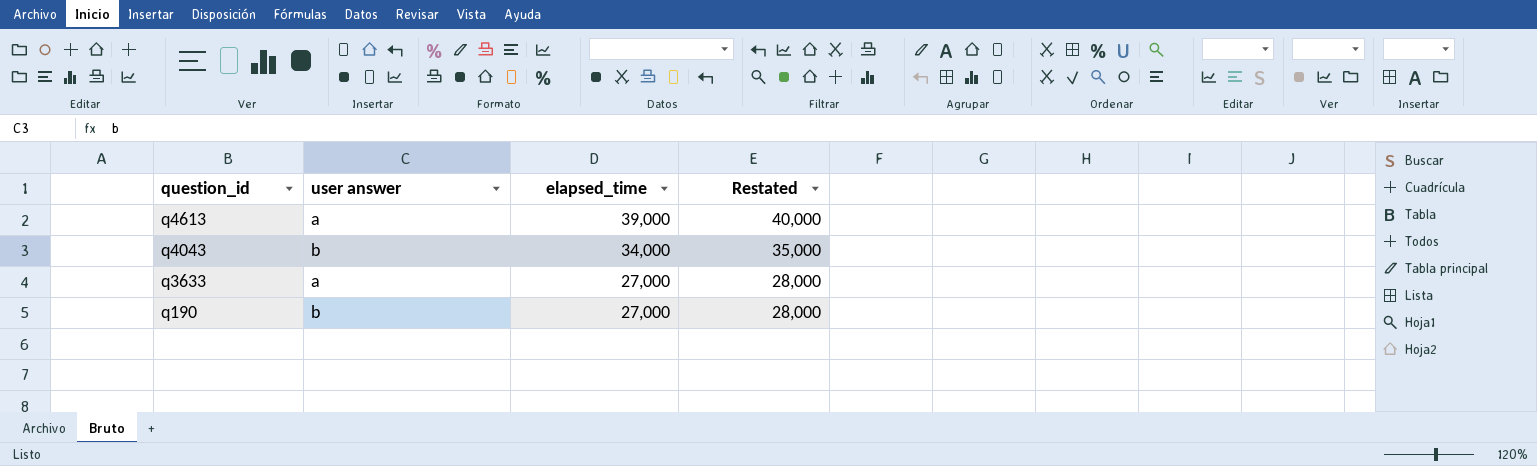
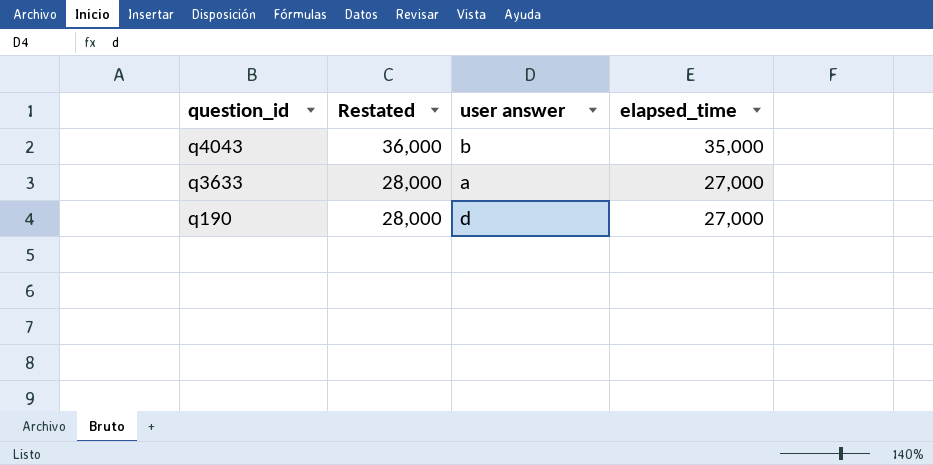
column Restated | position: 4 -> 2
row q4613: a | 39,000 | 40,000 -> none
q4043 | Restated: 35,000 -> 36,000
q4043 | elapsed_time: 34,000 -> 35,000
q190 | user answer: b -> d

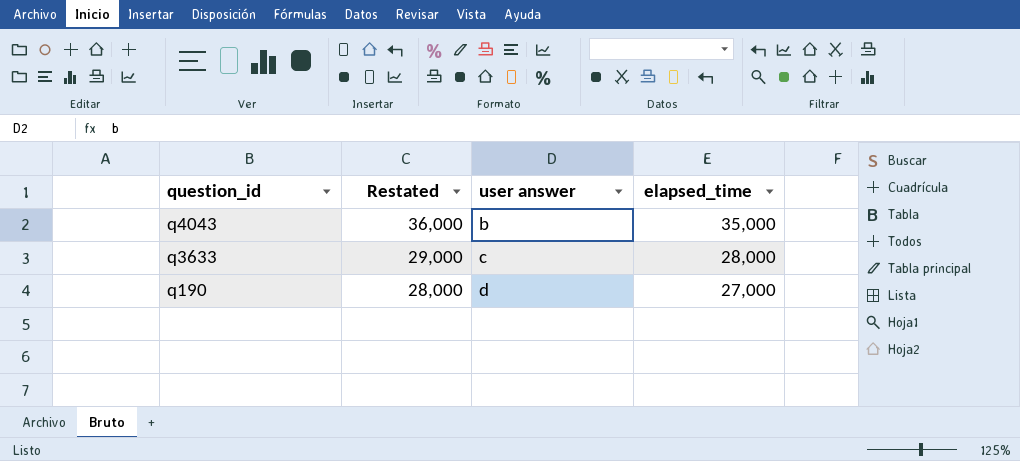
q3633 | Restated: 28,000 -> 29,000
q3633 | user answer: a -> c
q3633 | elapsed_time: 27,000 -> 28,000

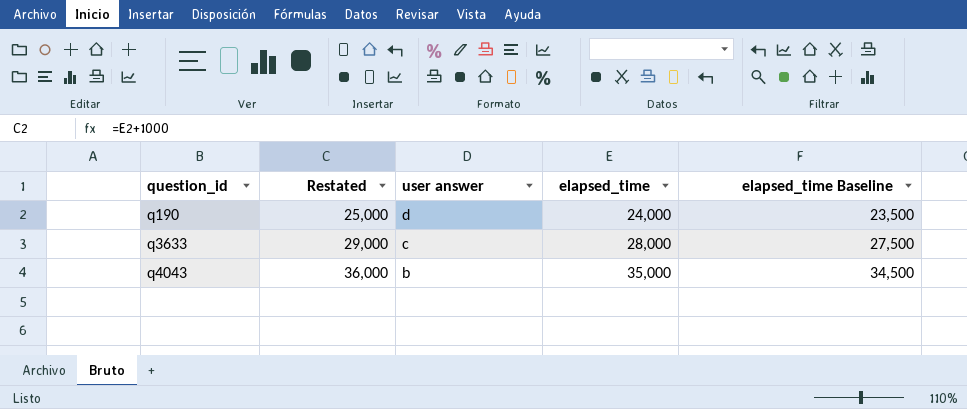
row order: question_id descending -> question_id ascending
column elapsed_time Baseline | formula: none -> [elapsed_time] - 500
q190 | Restated: 28,000 -> 25,000
q190 | elapsed_time: 27,000 -> 24,000

